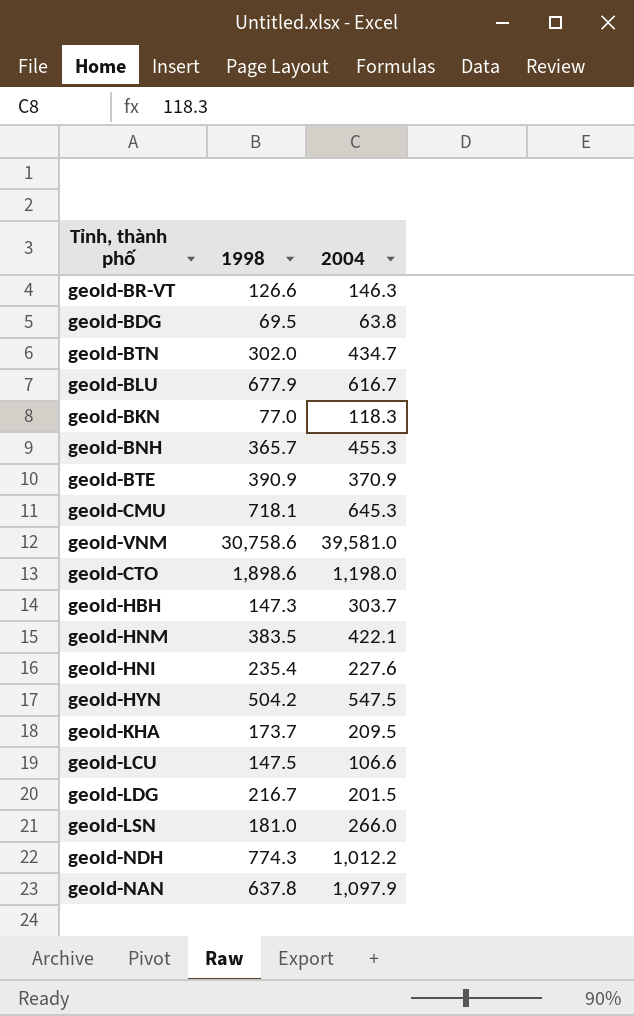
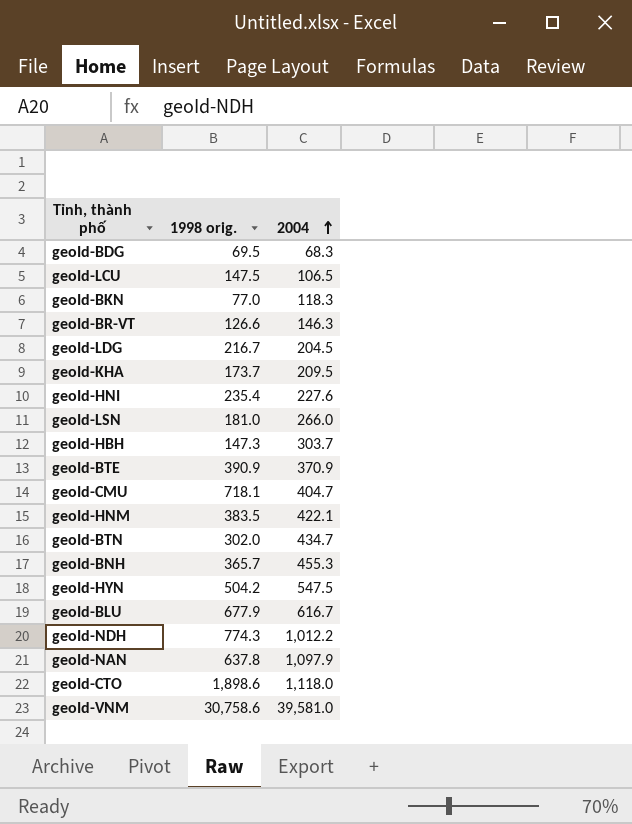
row order: none -> 2004 ascending
column name: 1998 -> 1998 orig.
geoId-BDG | 2004: 63.8 -> 68.3
geoId-LCU | 2004: 106.6 -> 106.5
geoId-LDG | 2004: 201.5 -> 204.5
geoId-CMU | 2004: 645.3 -> 404.7
geoId-CTO | 2004: 1,198.0 -> 1,118.0

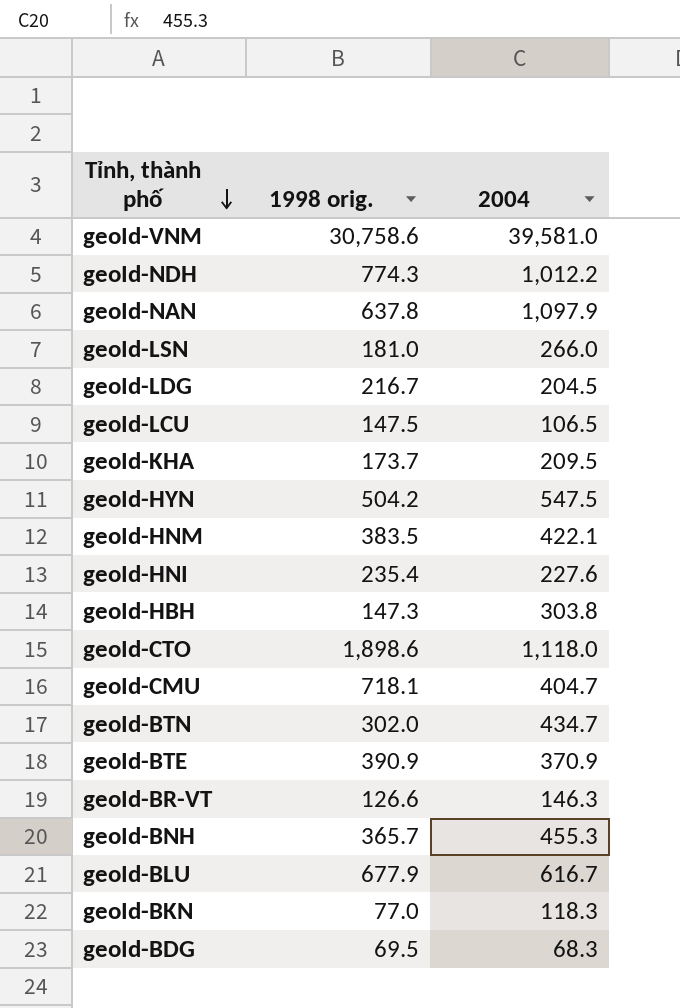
row order: 2004 ascending -> Tỉnh, thành phố descending
geoId-HBH | 2004: 303.7 -> 303.8

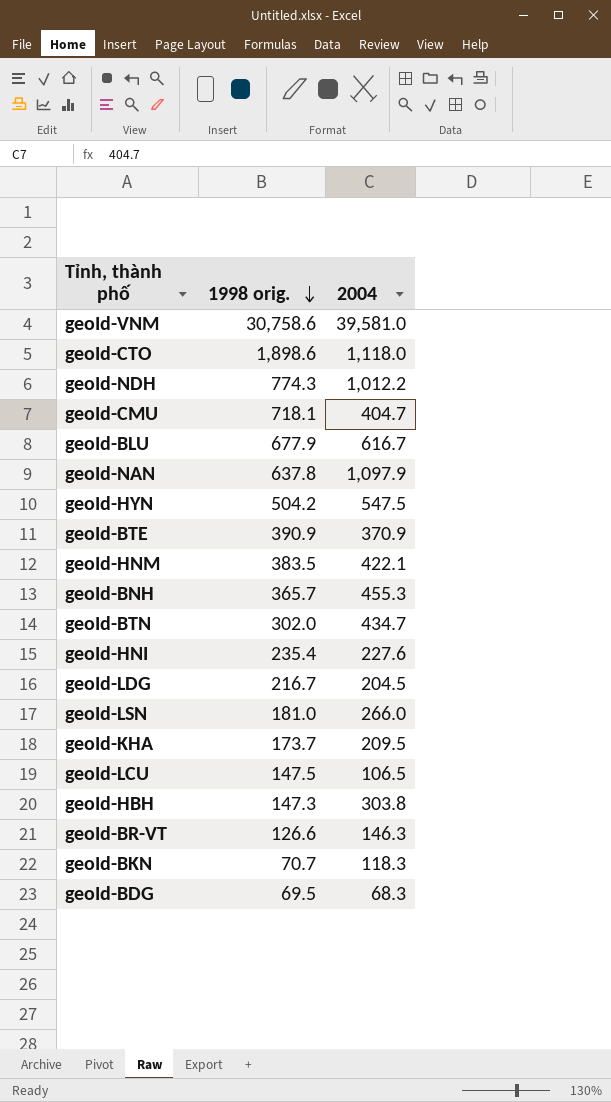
row order: Tỉnh, thành phố descending -> 1998 orig. descending
geoId-BKN | 1998 orig.: 77.0 -> 70.7

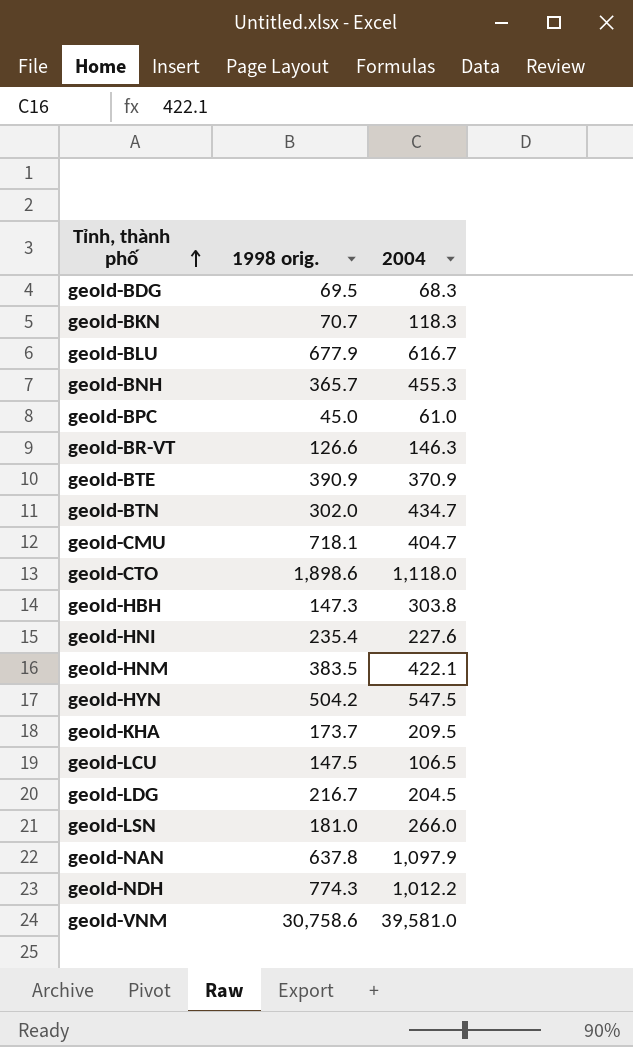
row order: 1998 orig. descending -> Tỉnh, thành phố ascending
row geoId-BPC: none -> 45.0 | 61.0

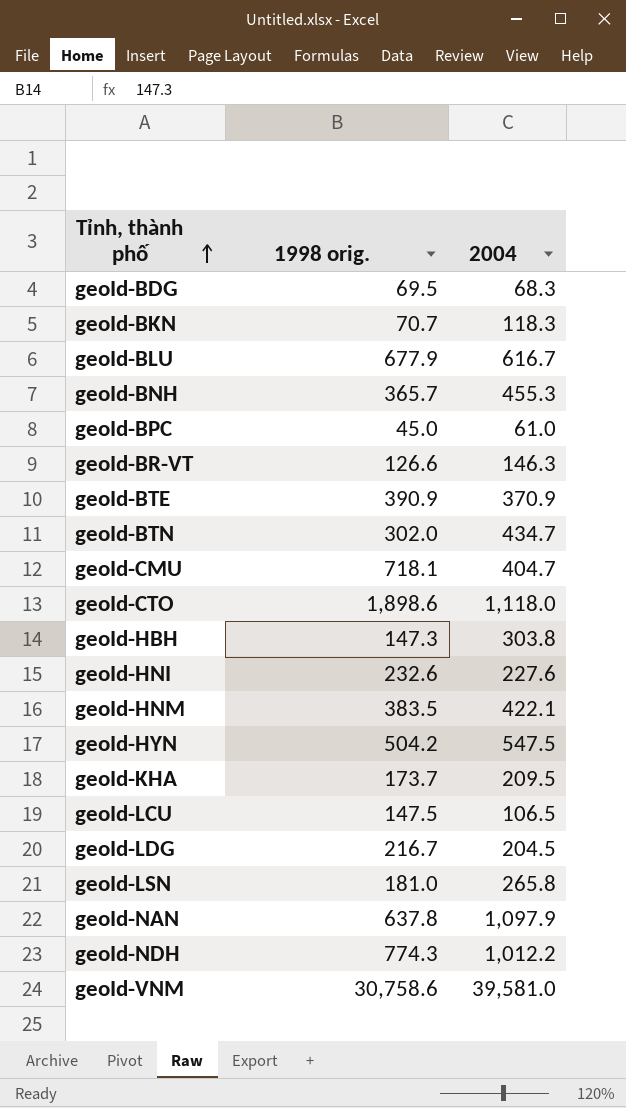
geoId-HNI | 1998 orig.: 235.4 -> 232.6
geoId-LSN | 2004: 266.0 -> 265.8

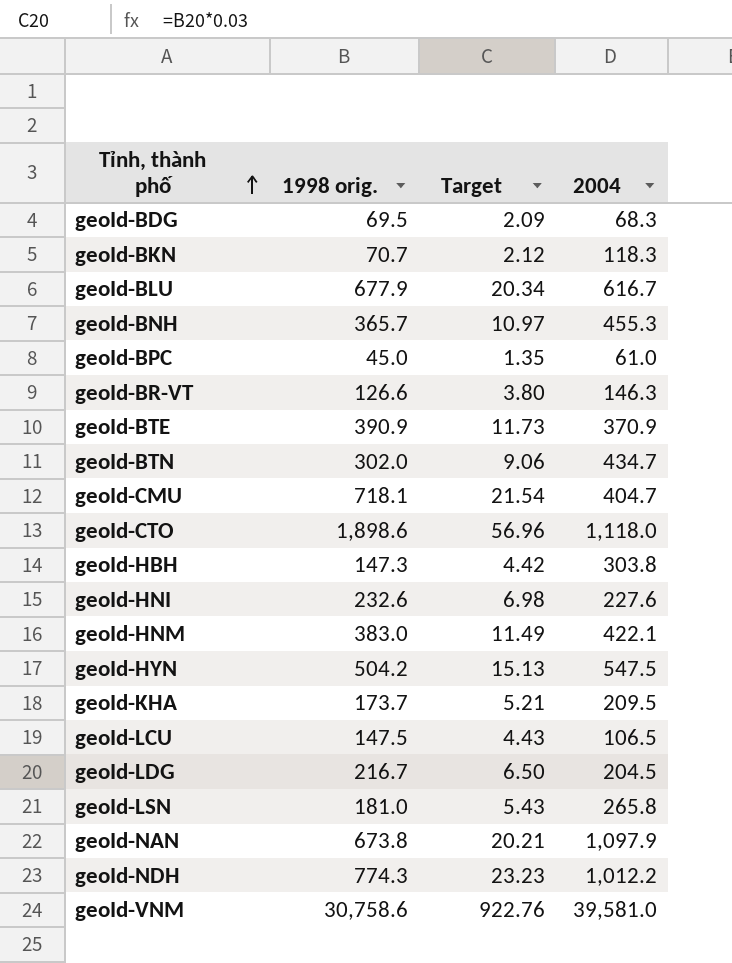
column Target | formula: none -> [1998 orig.] * 0.03
geoId-HNM | 1998 orig.: 383.5 -> 383.0
geoId-NAN | 1998 orig.: 637.8 -> 673.8

